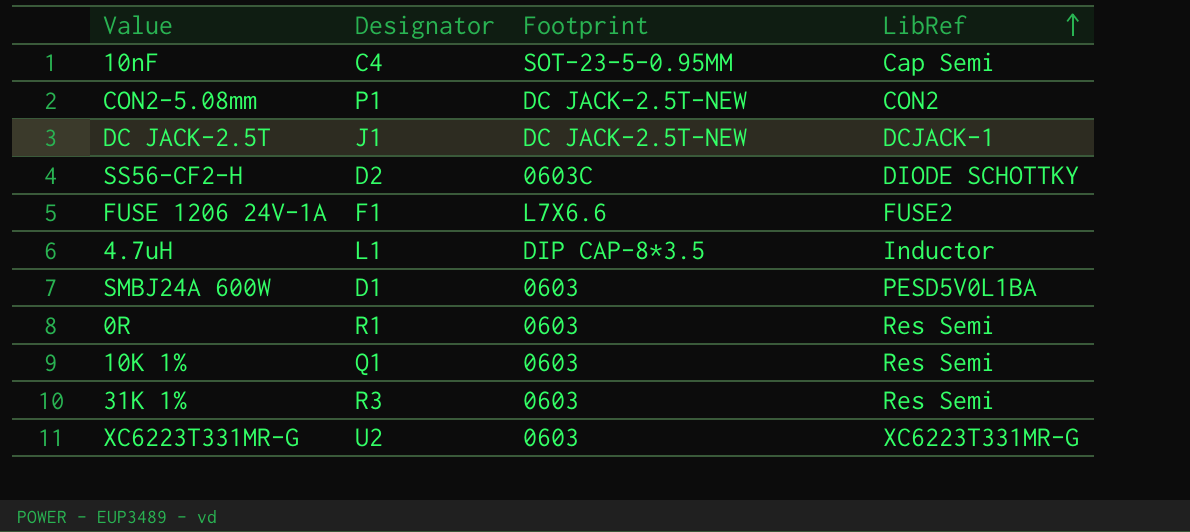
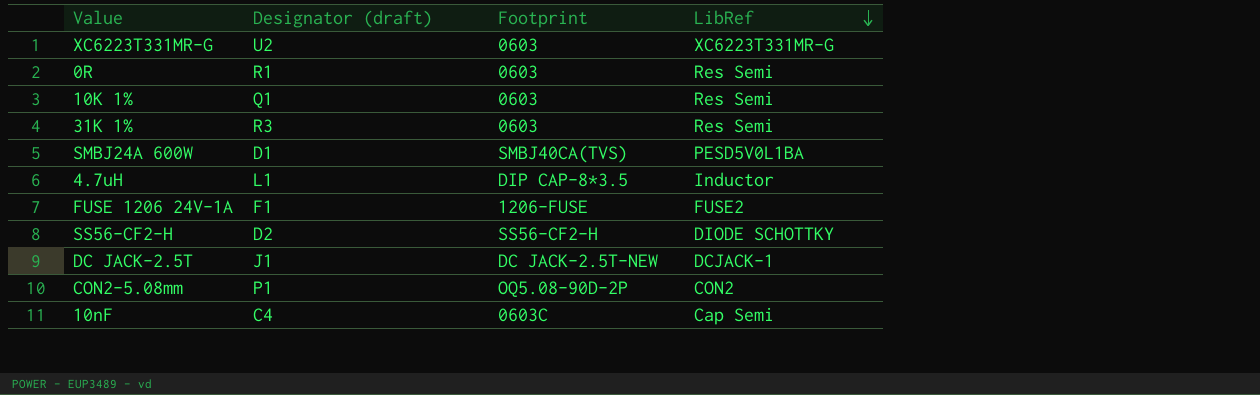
row order: LibRef ascending -> LibRef descending
column name: Designator -> Designator (draft)
SMBJ24A 600W | Footprint: 0603 -> SMBJ40CA(TVS)
FUSE 1206 24V-1A | Footprint: L7X6.6 -> 1206-FUSE
SS56-CF2-H | Footprint: 0603C -> SS56-CF2-H
CON2-5.08mm | Footprint: DC JACK-2.5T-NEW -> OQ5.08-90D-2P
10nF | Footprint: SOT-23-5-0.95MM -> 0603C

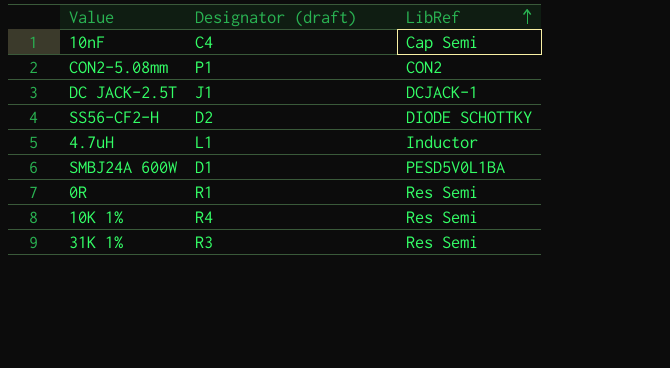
row order: LibRef descending -> LibRef ascending
column Footprint | position: 3 -> none
row XC6223T331MR-G: U2 | 0603 | XC6223T331MR-G -> none
row FUSE 1206 24V-1A: F1 | 1206-FUSE | FUSE2 -> none
10K 1% | Designator (draft): Q1 -> R4

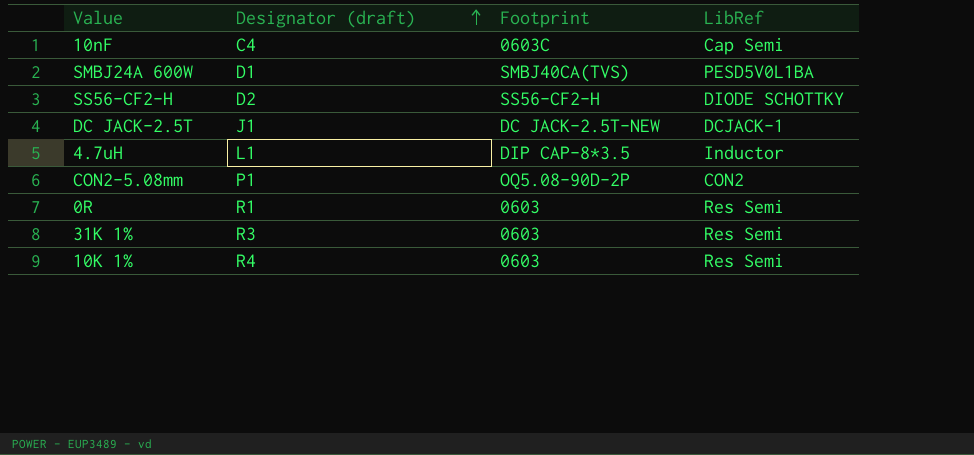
row order: LibRef ascending -> Designator (draft) ascending
column Footprint | position: none -> 3

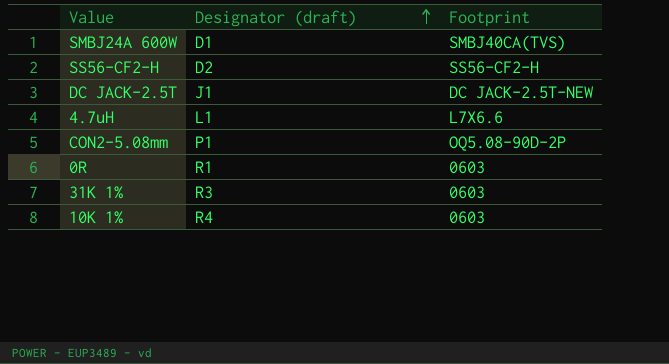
column LibRef | position: 4 -> none
row 10nF: C4 | 0603C | Cap Semi -> none
4.7uH | Footprint: DIP CAP-8*3.5 -> L7X6.6

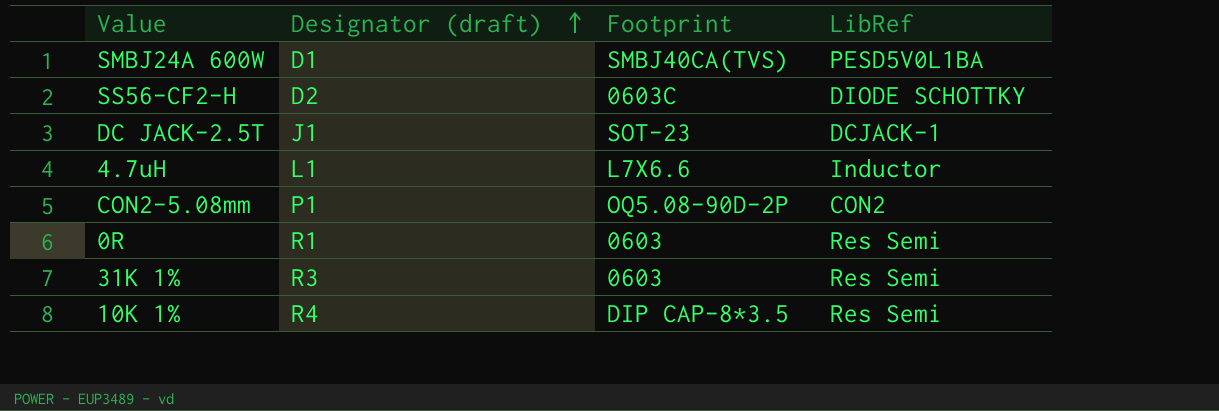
column LibRef | position: none -> 4
SS56-CF2-H | Footprint: SS56-CF2-H -> 0603C
DC JACK-2.5T | Footprint: DC JACK-2.5T-NEW -> SOT-23
10K 1% | Footprint: 0603 -> DIP CAP-8*3.5

